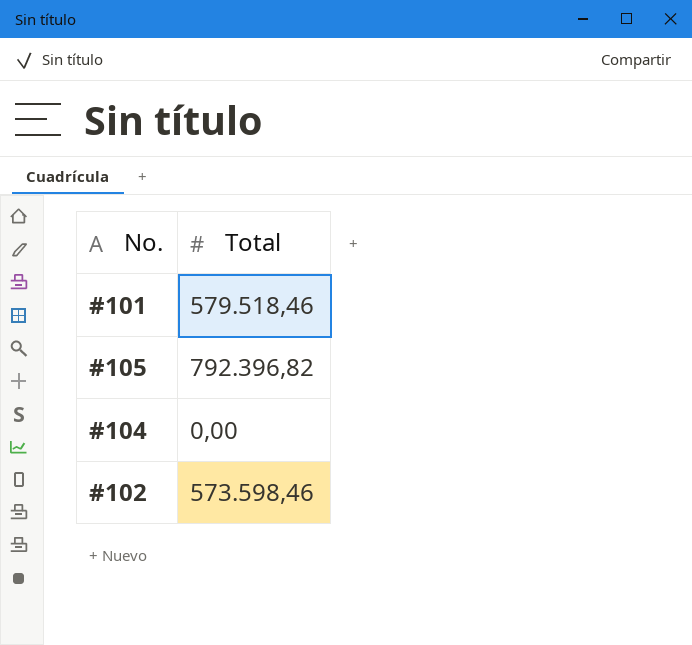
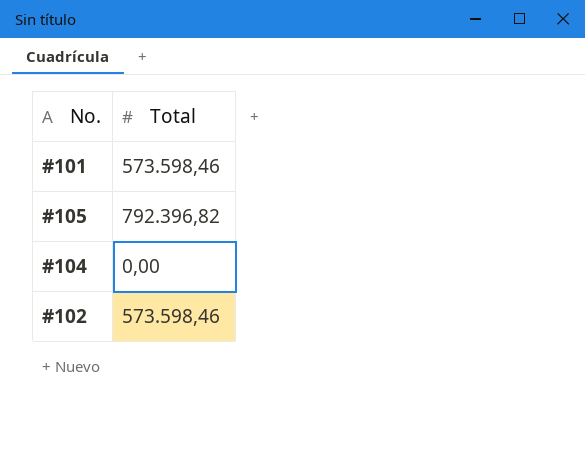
#101 | Total: 579.518,46 -> 573.598,46

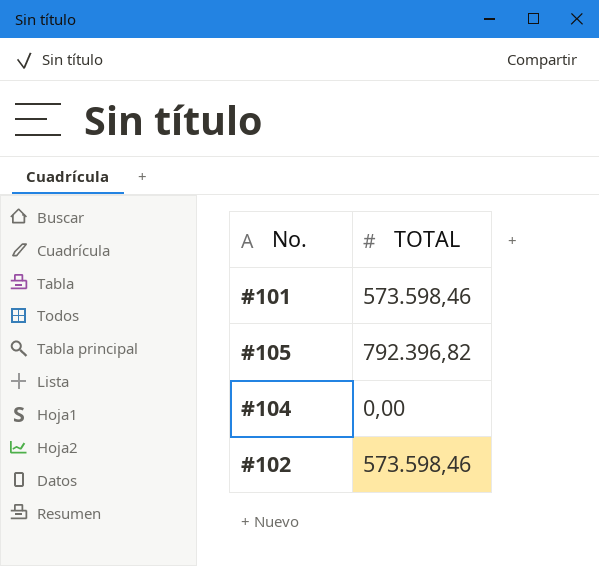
column name: Total -> TOTAL

